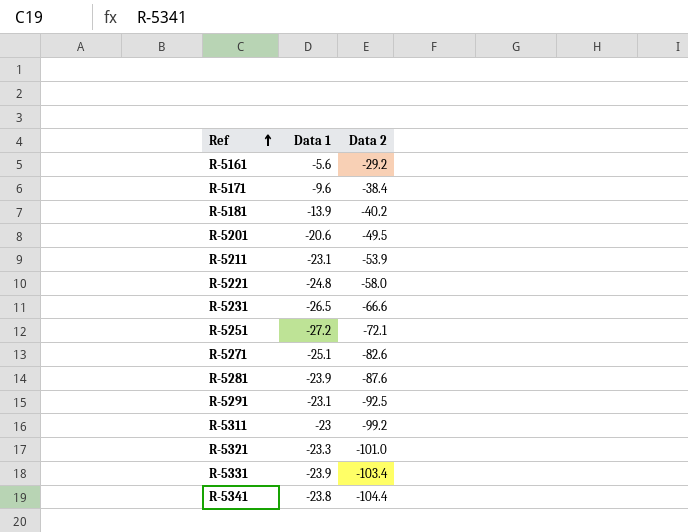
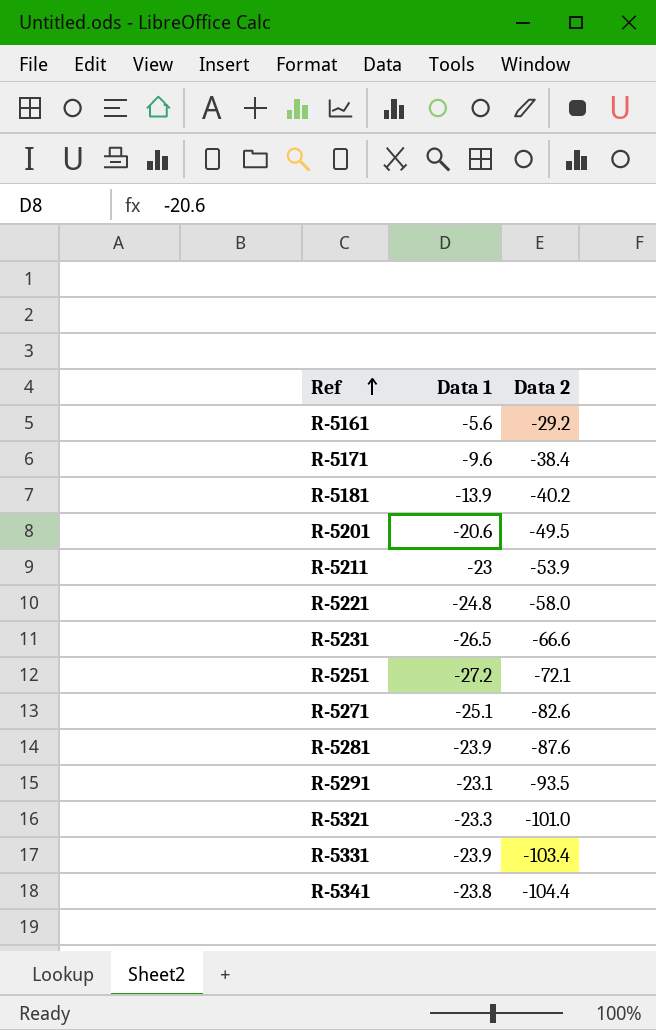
row R-5311: -23 | -99.2 -> none
R-5211 | Data 1: -23.1 -> -23
R-5291 | Data 2: -92.5 -> -93.5

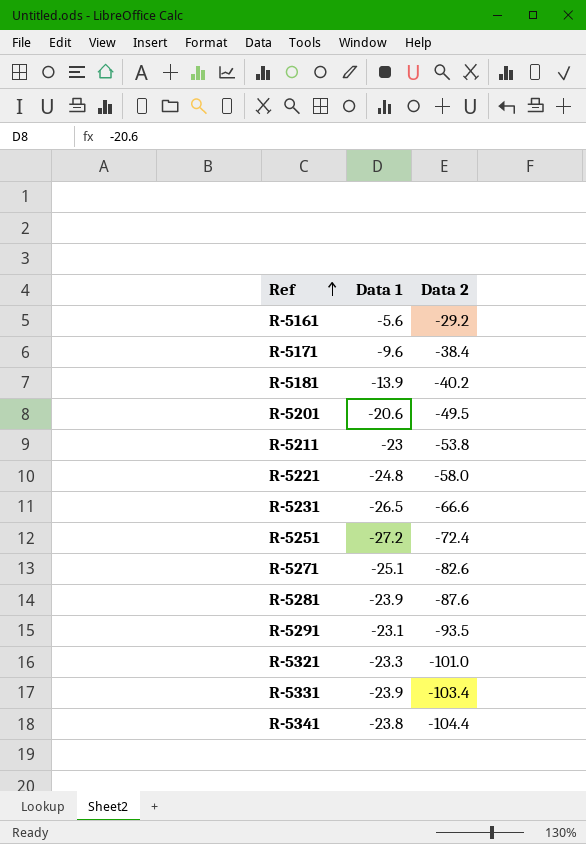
R-5211 | Data 2: -53.9 -> -53.8
R-5251 | Data 2: -72.1 -> -72.4

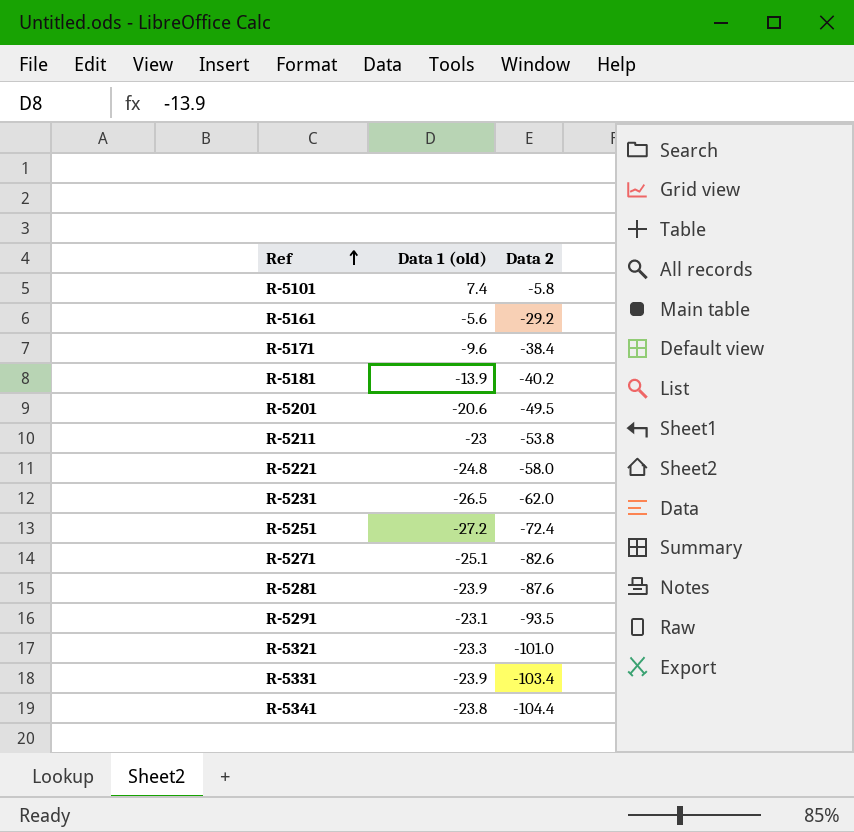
column name: Data 1 -> Data 1 (old)
row R-5101: none -> 7.4 | -5.8
R-5231 | Data 2: -66.6 -> -62.0

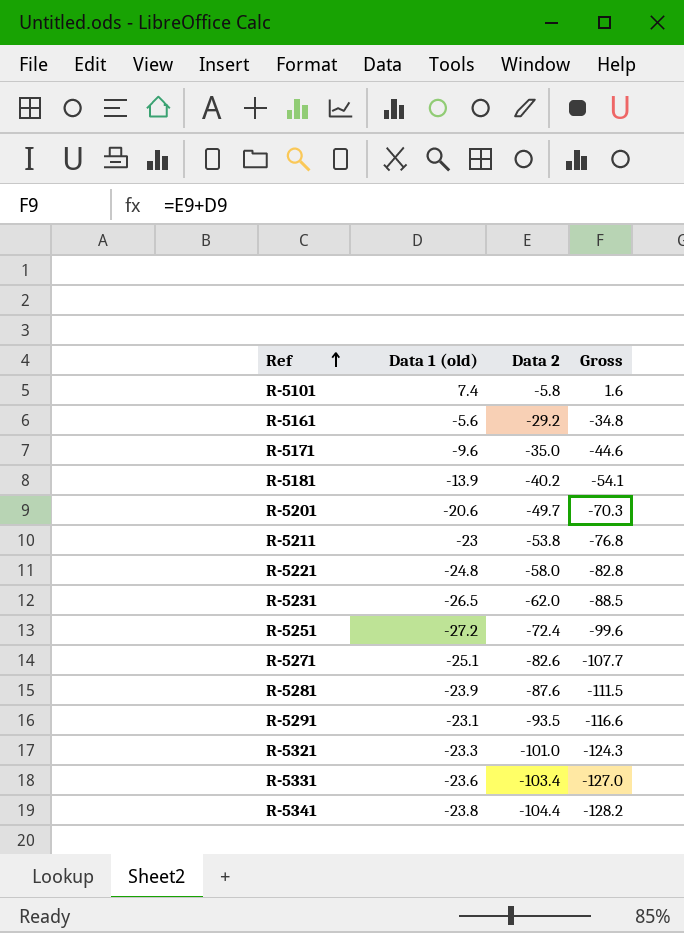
column Gross | formula: none -> [Data 1 (old)] + [Data 2]
R-5171 | Data 2: -38.4 -> -35.0
R-5201 | Data 2: -49.5 -> -49.7
R-5331 | Data 1 (old): -23.9 -> -23.6

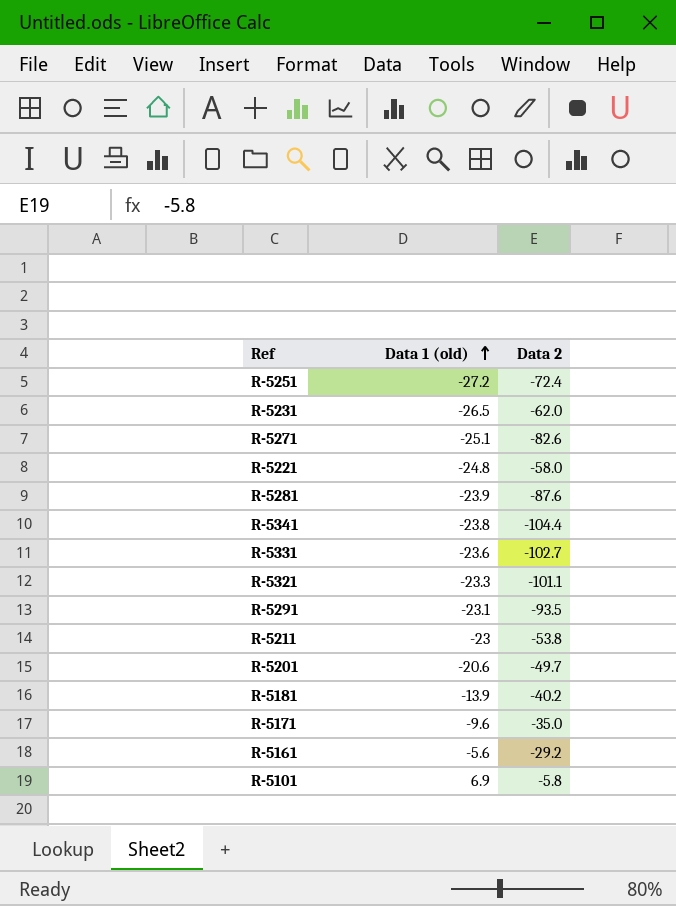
row order: Ref ascending -> Data 1 (old) ascending
column Gross | formula: [Data 1 (old)] + [Data 2] -> none
R-5331 | Data 2: -103.4 -> -102.7
R-5321 | Data 2: -101.0 -> -101.1
R-5101 | Data 1 (old): 7.4 -> 6.9

